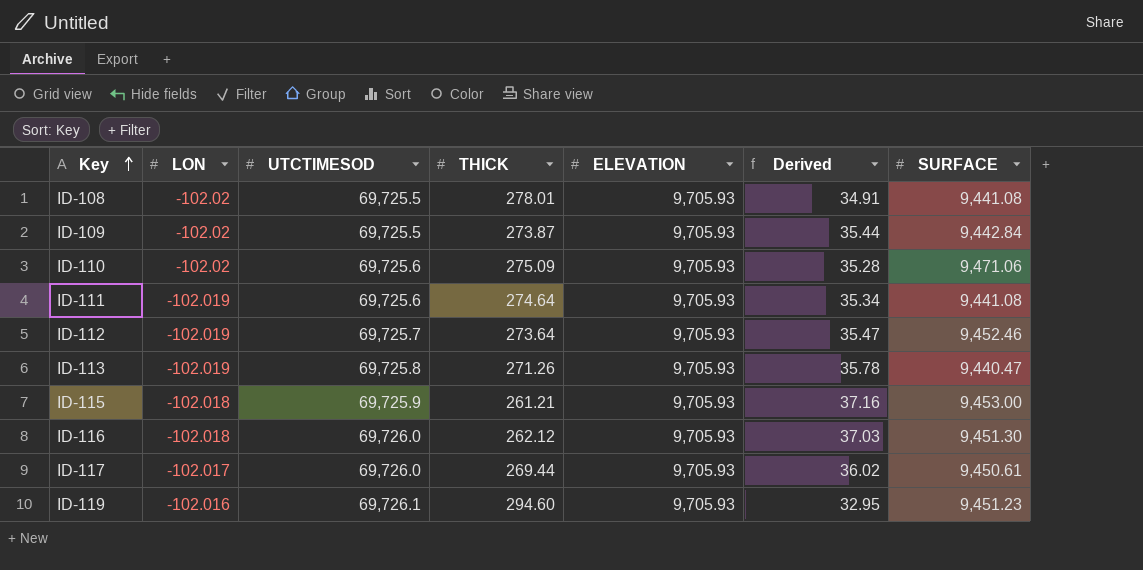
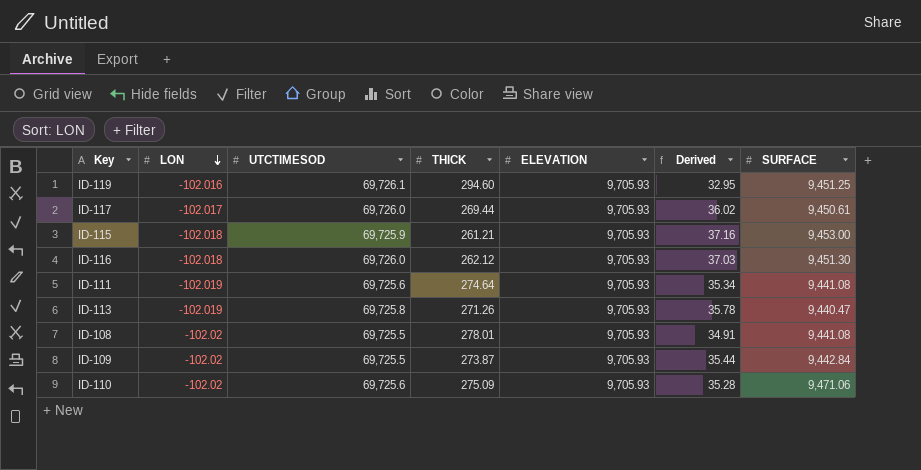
row order: Key ascending -> LON descending
row ID-112: -102.019 | 69,725.7 | 273.64 | 9,705.93 | 35.47 | 9,452.46 -> none
ID-119 | SURFACE: 9,451.23 -> 9,451.25

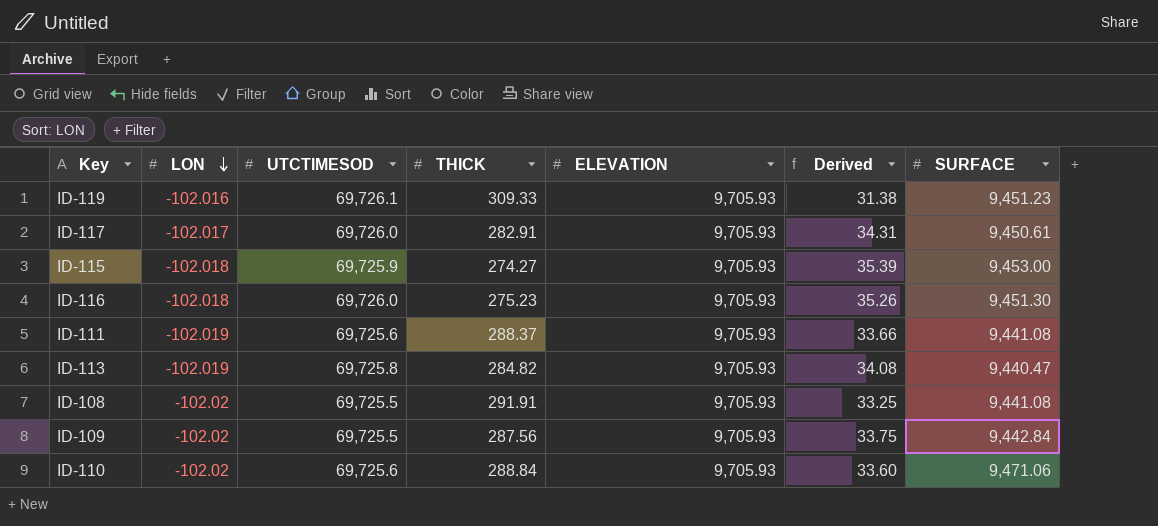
ID-119 | THICK: 294.60 -> 309.33
ID-119 | Derived: 32.95 -> 31.38
ID-119 | SURFACE: 9,451.25 -> 9,451.23
ID-117 | THICK: 269.44 -> 282.91
ID-117 | Derived: 36.02 -> 34.31
ID-115 | THICK: 261.21 -> 274.27
ID-115 | Derived: 37.16 -> 35.39
ID-116 | THICK: 262.12 -> 275.23
ID-116 | Derived: 37.03 -> 35.26
ID-111 | THICK: 274.64 -> 288.37
ID-111 | Derived: 35.34 -> 33.66
ID-113 | THICK: 271.26 -> 284.82
ID-113 | Derived: 35.78 -> 34.08
ID-108 | THICK: 278.01 -> 291.91
ID-108 | Derived: 34.91 -> 33.25
ID-109 | THICK: 273.87 -> 287.56
ID-109 | Derived: 35.44 -> 33.75
ID-110 | THICK: 275.09 -> 288.84
ID-110 | Derived: 35.28 -> 33.60

